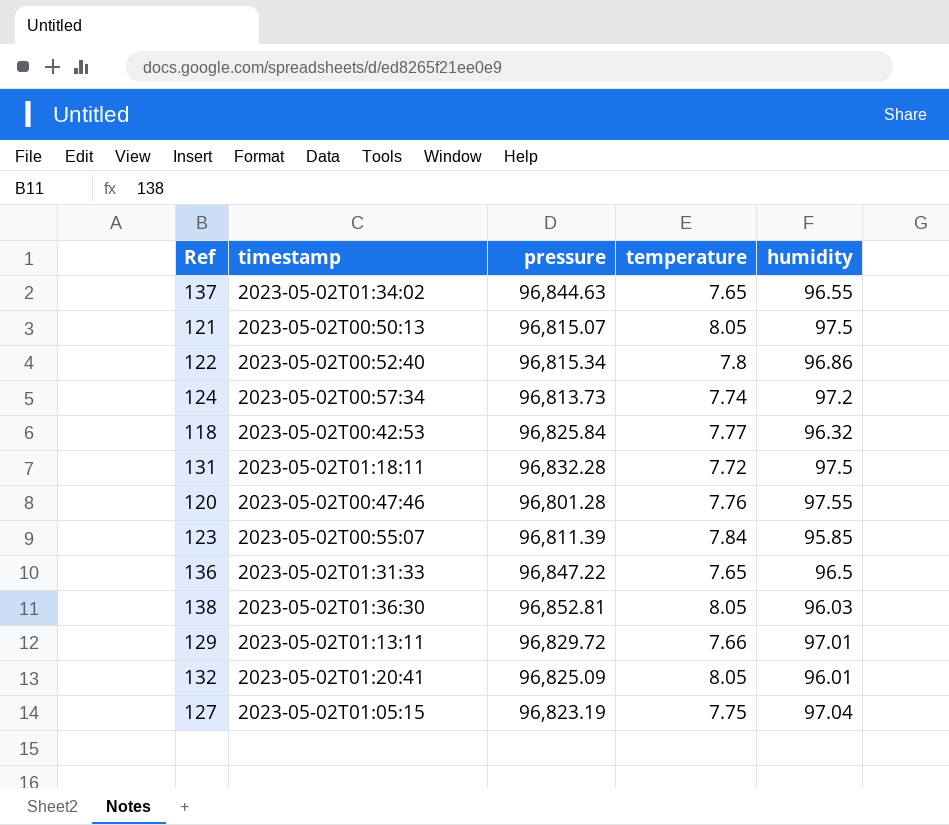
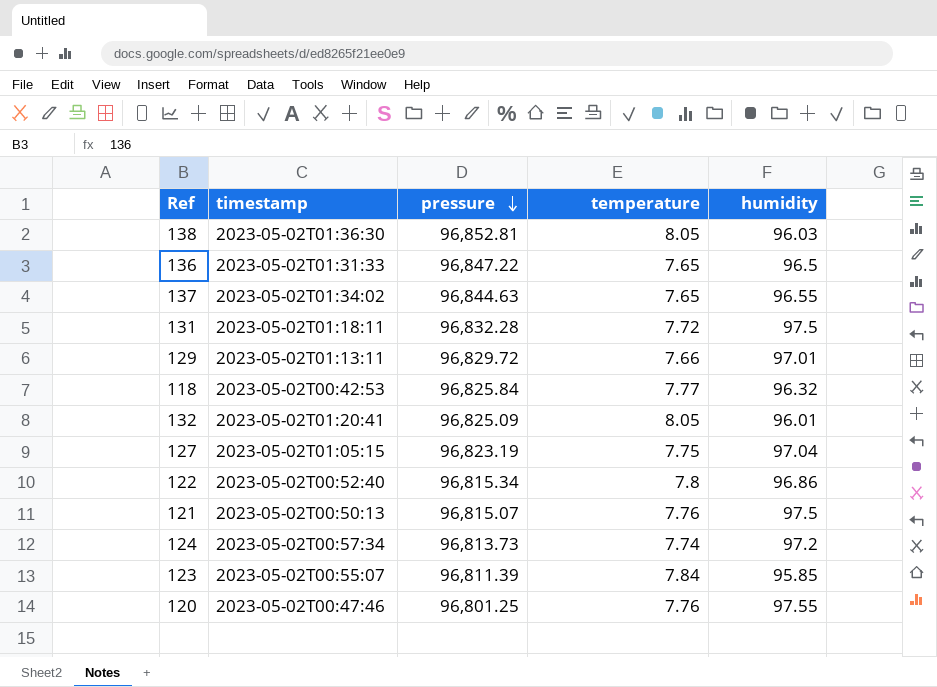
row order: none -> pressure descending
121 | temperature: 8.05 -> 7.76
120 | pressure: 96,801.28 -> 96,801.25

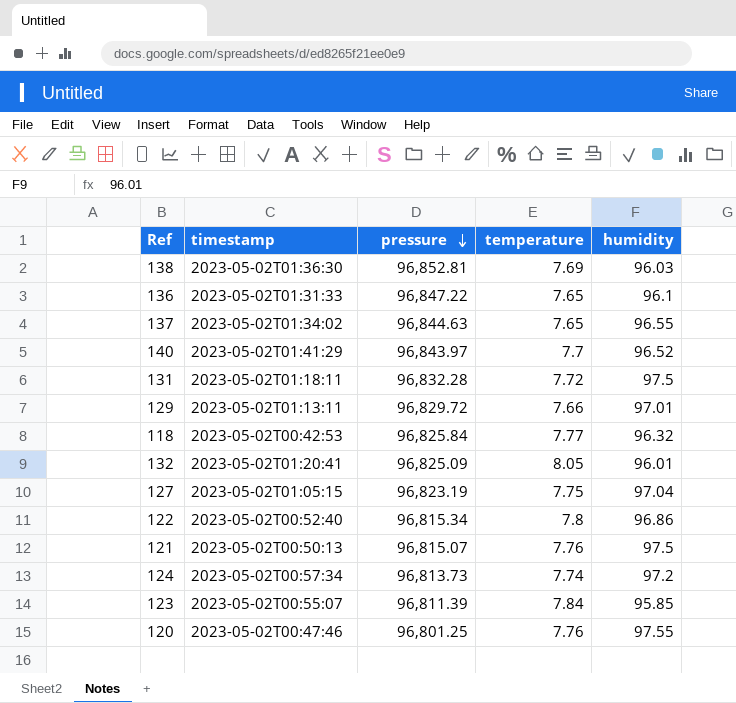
138 | temperature: 8.05 -> 7.69
136 | humidity: 96.5 -> 96.1
row 140: none -> 2023-05-02T01:41:29 | 96,843.97 | 7.7 | 96.52

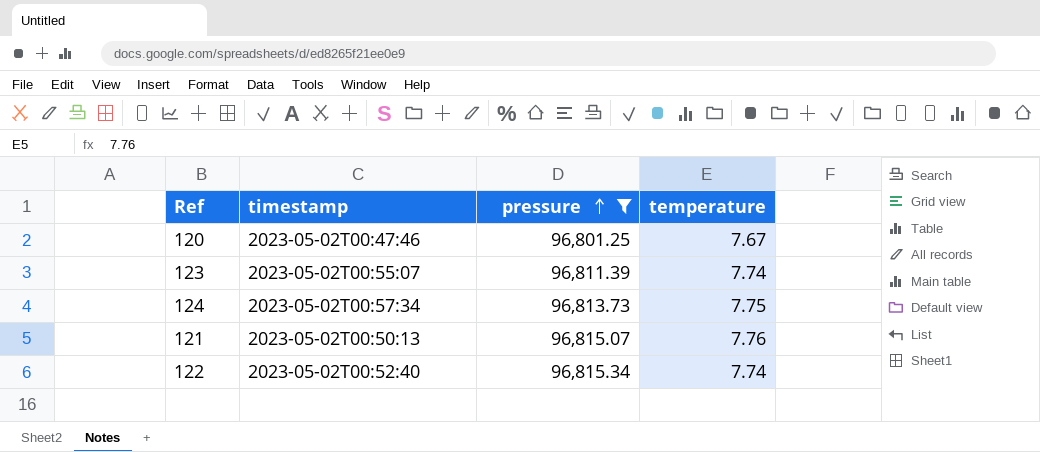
filter: none -> pressure <= 96,815.34
row order: pressure descending -> pressure ascending
column humidity | position: 5 -> none
120 | temperature: 7.76 -> 7.67
123 | temperature: 7.84 -> 7.74
124 | temperature: 7.74 -> 7.75
122 | temperature: 7.8 -> 7.74

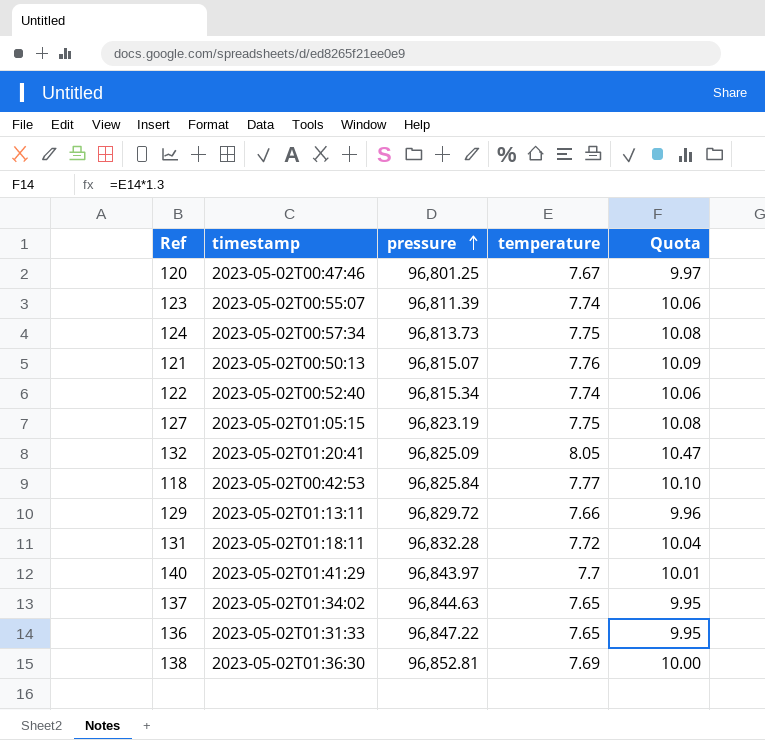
filter: pressure <= 96,815.34 -> none
column Quota | formula: none -> [temperature] * 1.3

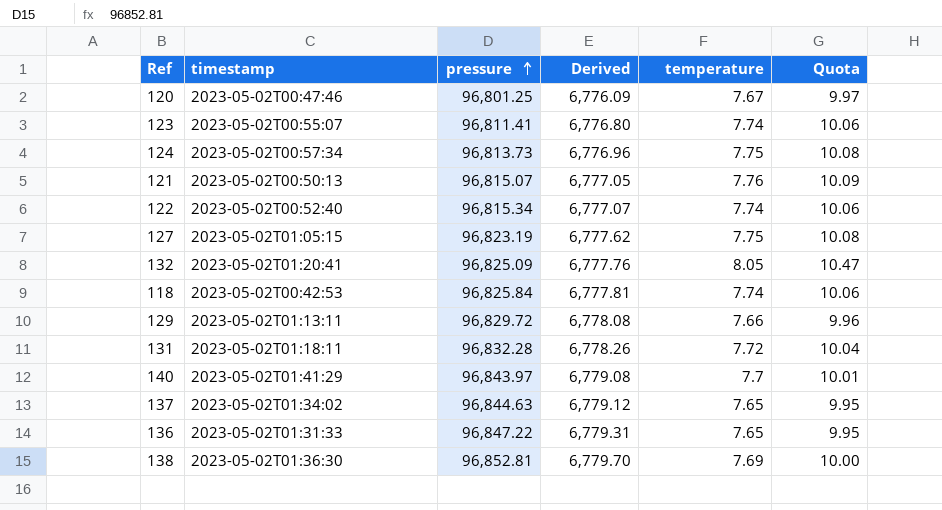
column Derived | formula: none -> [pressure] * 0.07
123 | pressure: 96,811.39 -> 96,811.41
118 | temperature: 7.77 -> 7.74
118 | Quota: 10.10 -> 10.06

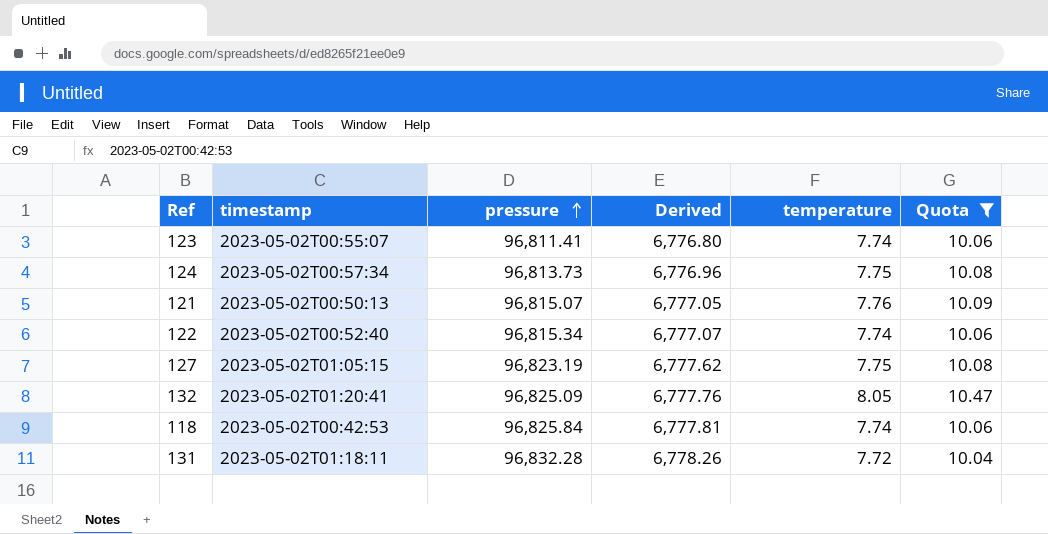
filter: none -> Quota >= 10.04

